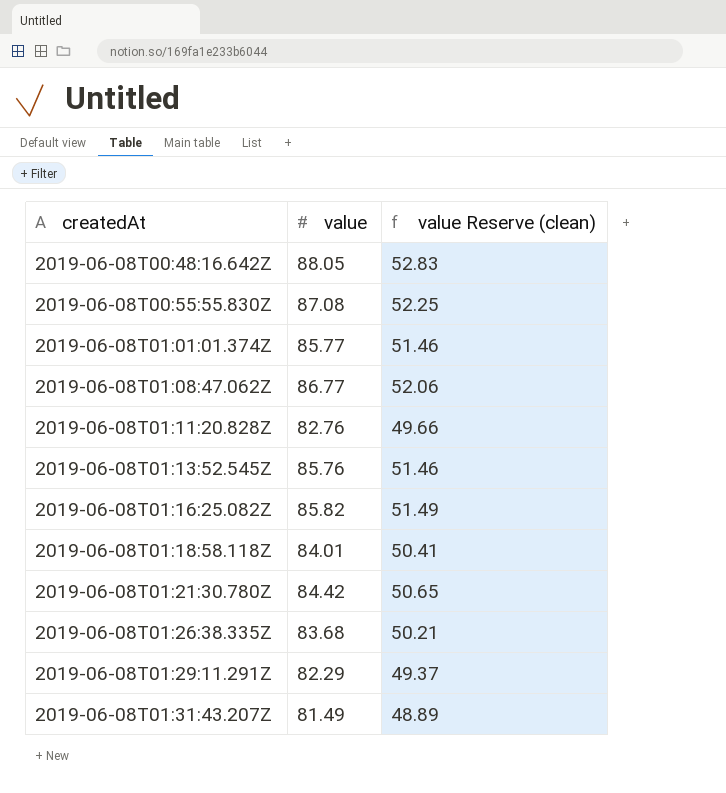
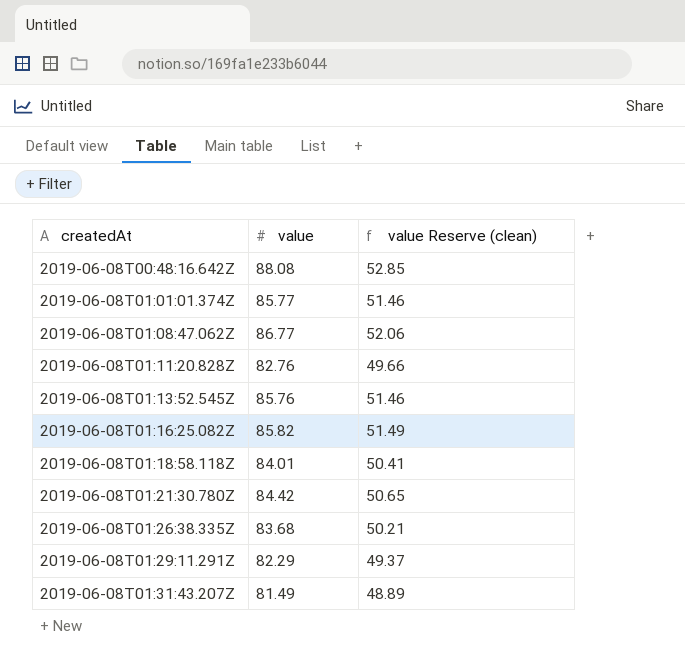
row 2019-06-08T00:55:55.830Z: 87.08 | 52.25 -> none
2019-06-08T00:48:16.642Z | value: 88.05 -> 88.08
2019-06-08T00:48:16.642Z | value Reserve (clean): 52.83 -> 52.85

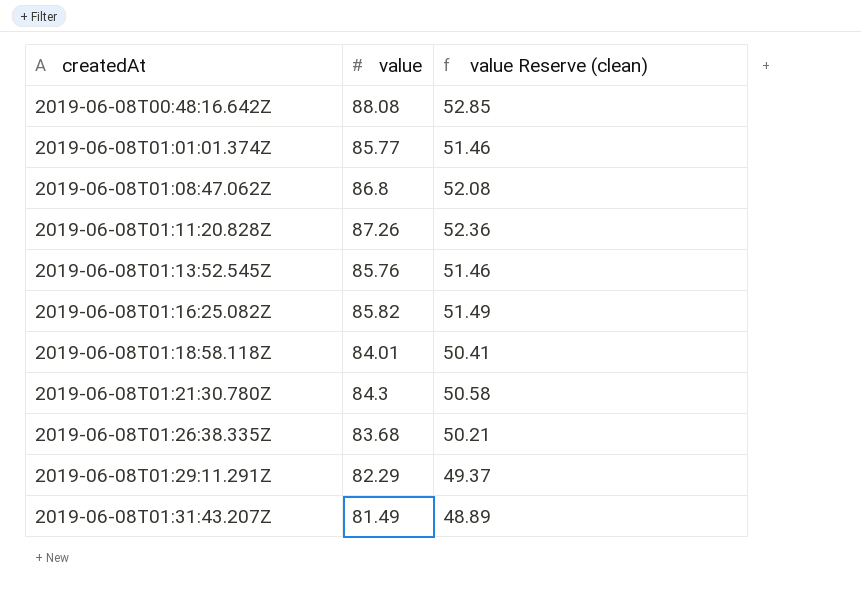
2019-06-08T01:08:47.062Z | value: 86.77 -> 86.8
2019-06-08T01:08:47.062Z | value Reserve (clean): 52.06 -> 52.08
2019-06-08T01:11:20.828Z | value: 82.76 -> 87.26
2019-06-08T01:11:20.828Z | value Reserve (clean): 49.66 -> 52.36
2019-06-08T01:21:30.780Z | value: 84.42 -> 84.3
2019-06-08T01:21:30.780Z | value Reserve (clean): 50.65 -> 50.58

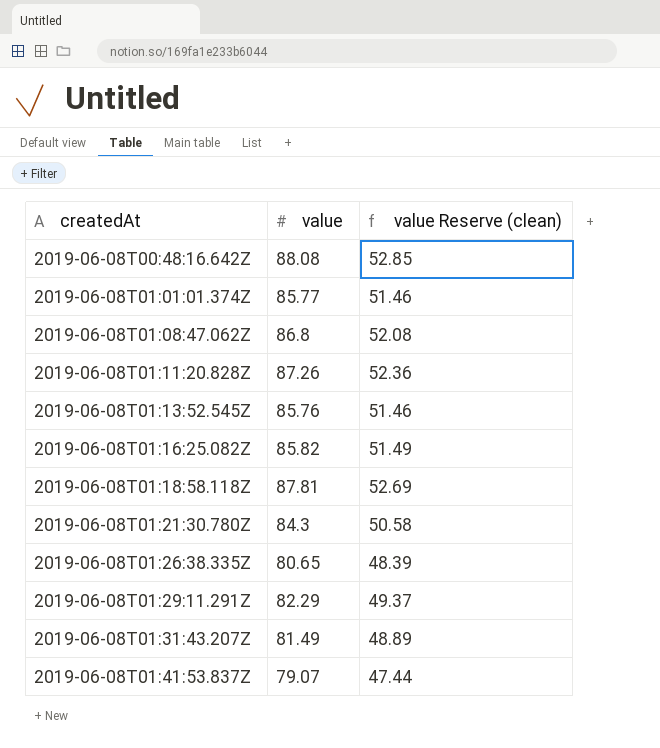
2019-06-08T01:18:58.118Z | value: 84.01 -> 87.81
2019-06-08T01:18:58.118Z | value Reserve (clean): 50.41 -> 52.69
2019-06-08T01:26:38.335Z | value: 83.68 -> 80.65
2019-06-08T01:26:38.335Z | value Reserve (clean): 50.21 -> 48.39
row 2019-06-08T01:41:53.837Z: none -> 79.07 | 47.44

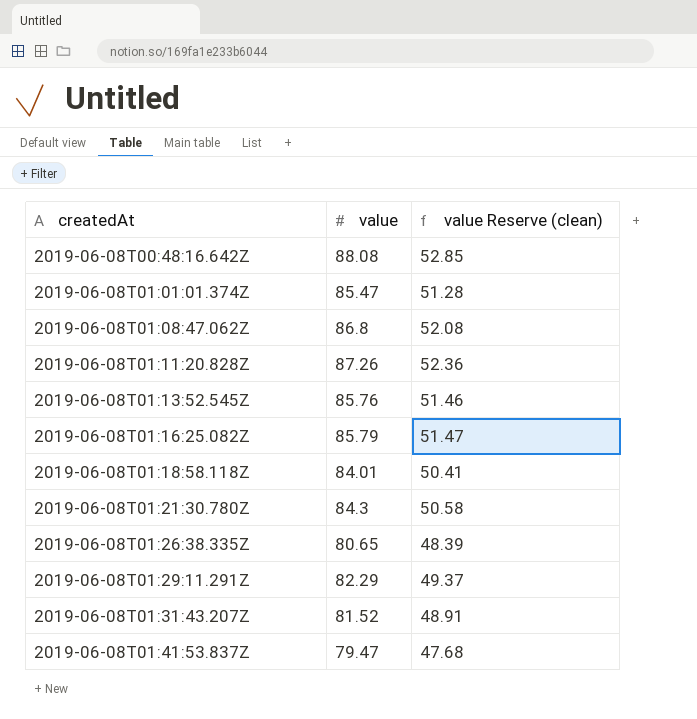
2019-06-08T01:01:01.374Z | value: 85.77 -> 85.47
2019-06-08T01:01:01.374Z | value Reserve (clean): 51.46 -> 51.28
2019-06-08T01:16:25.082Z | value: 85.82 -> 85.79
2019-06-08T01:16:25.082Z | value Reserve (clean): 51.49 -> 51.47
2019-06-08T01:18:58.118Z | value: 87.81 -> 84.01
2019-06-08T01:18:58.118Z | value Reserve (clean): 52.69 -> 50.41
2019-06-08T01:31:43.207Z | value: 81.49 -> 81.52
2019-06-08T01:31:43.207Z | value Reserve (clean): 48.89 -> 48.91
2019-06-08T01:41:53.837Z | value: 79.07 -> 79.47
2019-06-08T01:41:53.837Z | value Reserve (clean): 47.44 -> 47.68

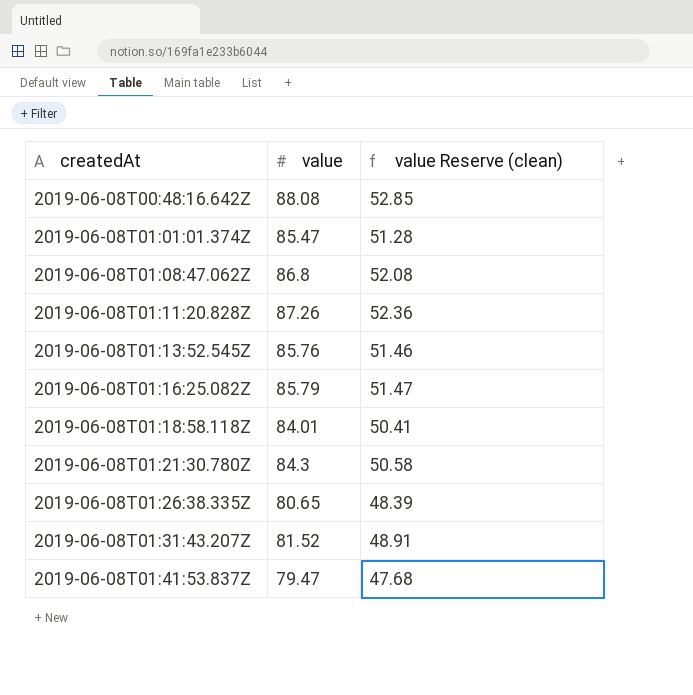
row 2019-06-08T01:29:11.291Z: 82.29 | 49.37 -> none

